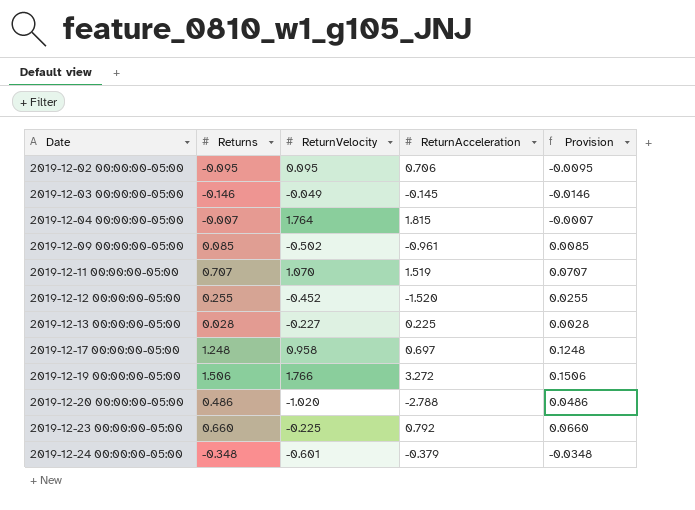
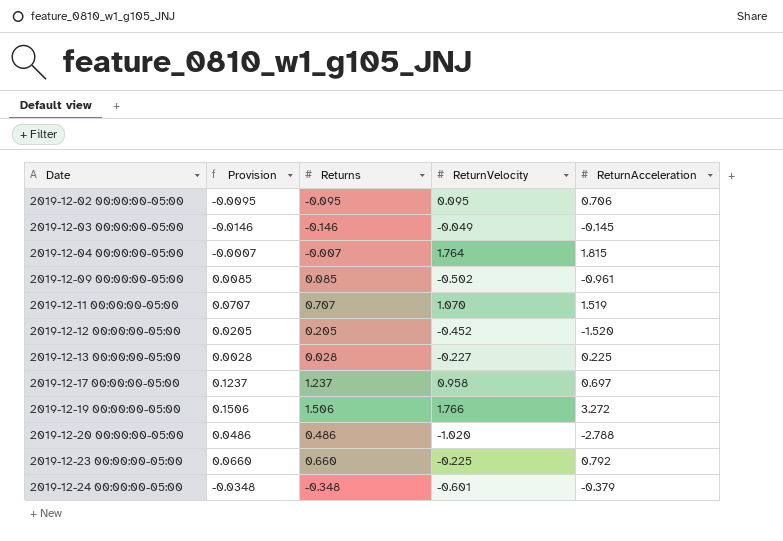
column Provision | position: 5 -> 2
2019-12-12 00:00:00-05:00 | Provision: 0.0255 -> 0.0205
2019-12-12 00:00:00-05:00 | Returns: 0.255 -> 0.205
2019-12-17 00:00:00-05:00 | Provision: 0.1248 -> 0.1237
2019-12-17 00:00:00-05:00 | Returns: 1.248 -> 1.237

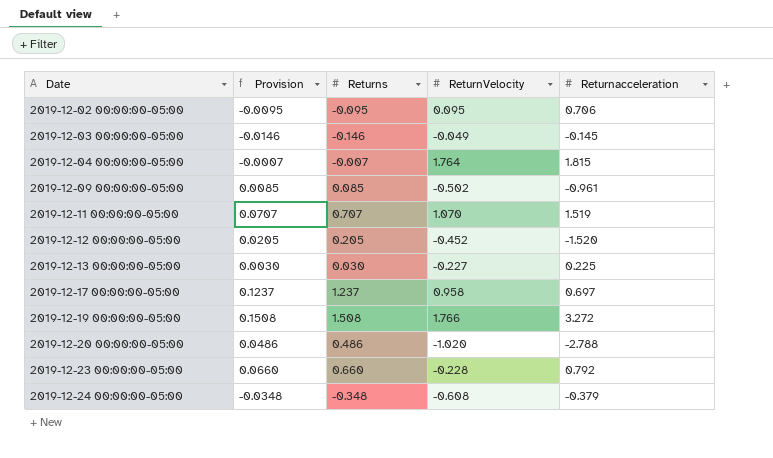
column name: ReturnAcceleration -> Returnacceleration
2019-12-13 00:00:00-05:00 | Provision: 0.0028 -> 0.0030
2019-12-13 00:00:00-05:00 | Returns: 0.028 -> 0.030
2019-12-19 00:00:00-05:00 | Provision: 0.1506 -> 0.1508
2019-12-19 00:00:00-05:00 | Returns: 1.506 -> 1.508
2019-12-23 00:00:00-05:00 | ReturnVelocity: -0.225 -> -0.228
2019-12-24 00:00:00-05:00 | ReturnVelocity: -0.601 -> -0.608

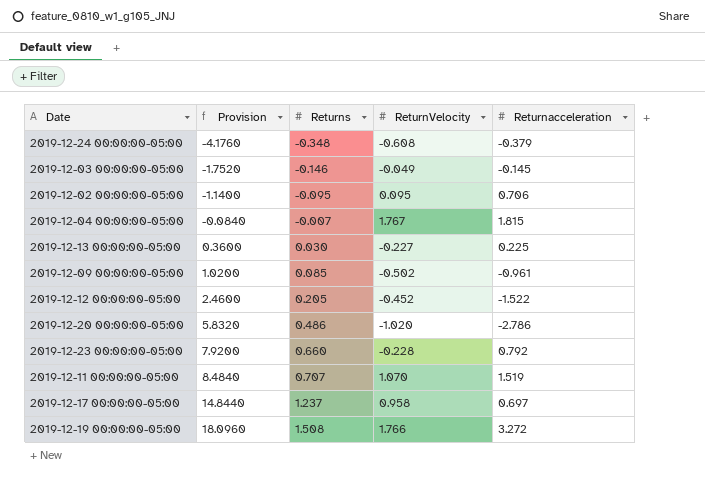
row order: Date ascending -> Provision ascending
column Provision | formula: [Returns] * 0.1 -> [Returns] * 12
2019-12-04 00:00:00-05:00 | ReturnVelocity: 1.764 -> 1.767
2019-12-12 00:00:00-05:00 | Returnacceleration: -1.520 -> -1.522
2019-12-20 00:00:00-05:00 | Returnacceleration: -2.788 -> -2.786

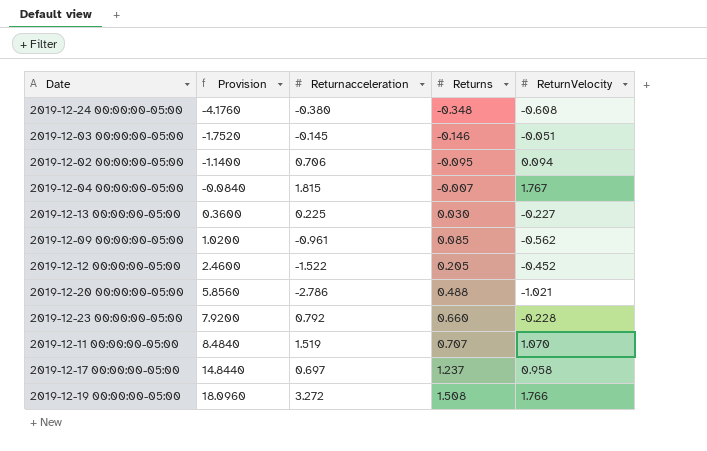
column Returnacceleration | position: 5 -> 3
2019-12-24 00:00:00-05:00 | Returnacceleration: -0.379 -> -0.380
2019-12-03 00:00:00-05:00 | ReturnVelocity: -0.049 -> -0.051
2019-12-02 00:00:00-05:00 | ReturnVelocity: 0.095 -> 0.094
2019-12-09 00:00:00-05:00 | ReturnVelocity: -0.502 -> -0.562
2019-12-20 00:00:00-05:00 | Provision: 5.8320 -> 5.8560
2019-12-20 00:00:00-05:00 | Returns: 0.486 -> 0.488
2019-12-20 00:00:00-05:00 | ReturnVelocity: -1.020 -> -1.021

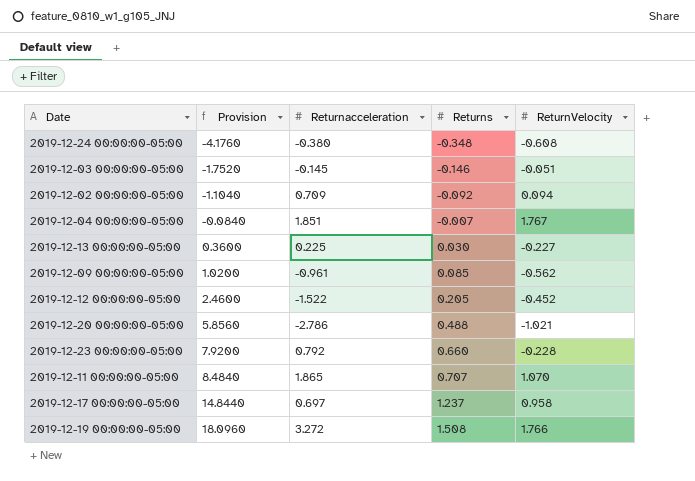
2019-12-02 00:00:00-05:00 | Provision: -1.1400 -> -1.1040
2019-12-02 00:00:00-05:00 | Returnacceleration: 0.706 -> 0.709
2019-12-02 00:00:00-05:00 | Returns: -0.095 -> -0.092
2019-12-04 00:00:00-05:00 | Returnacceleration: 1.815 -> 1.851
2019-12-11 00:00:00-05:00 | Returnacceleration: 1.519 -> 1.865

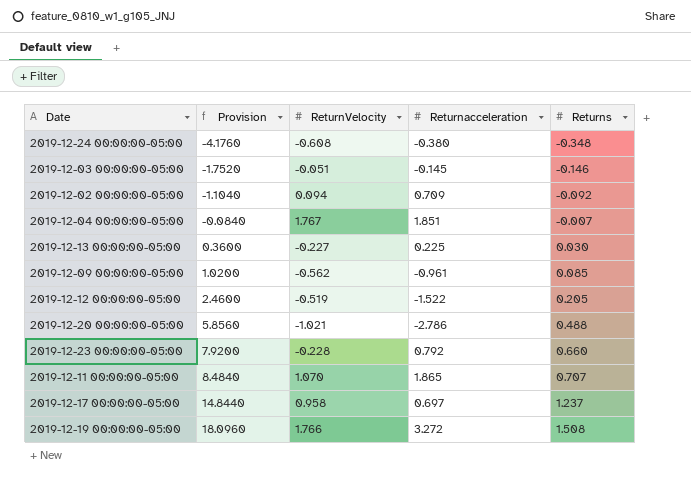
column ReturnVelocity | position: 5 -> 3
2019-12-12 00:00:00-05:00 | ReturnVelocity: -0.452 -> -0.519

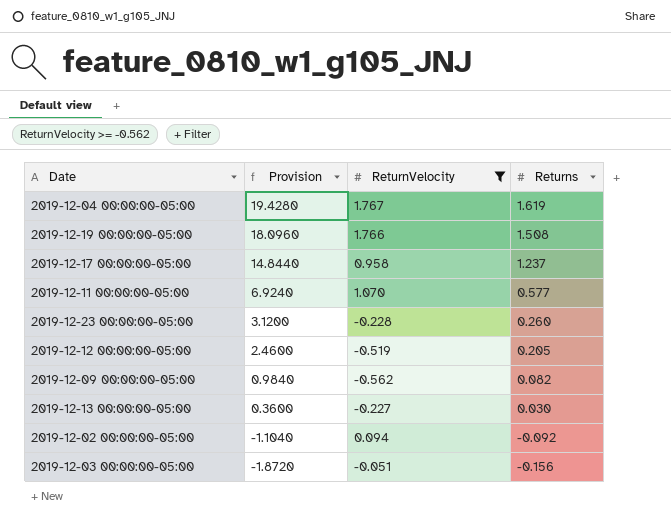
filter: none -> ReturnVelocity >= -0.562
row order: Provision ascending -> Provision descending
column Returnacceleration | position: 4 -> none
2019-12-04 00:00:00-05:00 | Provision: -0.0840 -> 19.4280
2019-12-04 00:00:00-05:00 | Returns: -0.007 -> 1.619
2019-12-11 00:00:00-05:00 | Provision: 8.4840 -> 6.9240
2019-12-11 00:00:00-05:00 | Returns: 0.707 -> 0.577
2019-12-23 00:00:00-05:00 | Provision: 7.9200 -> 3.1200
2019-12-23 00:00:00-05:00 | Returns: 0.660 -> 0.260
2019-12-09 00:00:00-05:00 | Provision: 1.0200 -> 0.9840
2019-12-09 00:00:00-05:00 | Returns: 0.085 -> 0.082
2019-12-03 00:00:00-05:00 | Provision: -1.7520 -> -1.8720
2019-12-03 00:00:00-05:00 | Returns: -0.146 -> -0.156

